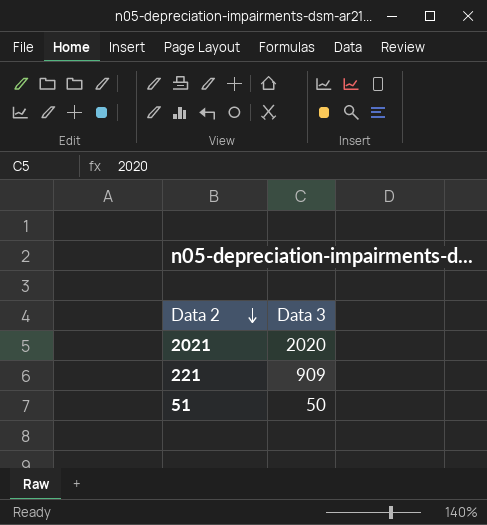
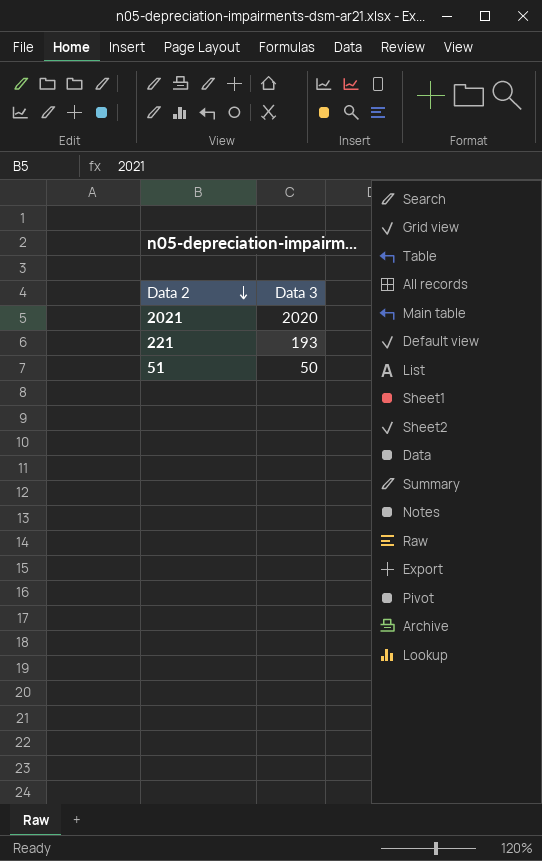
221 | Data 3: 909 -> 193

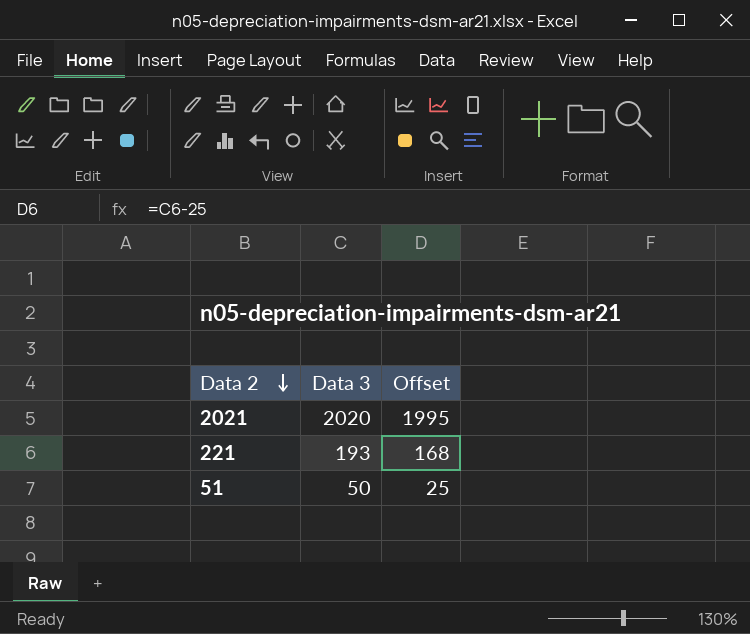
column Offset | formula: none -> [Data 3] - 25

